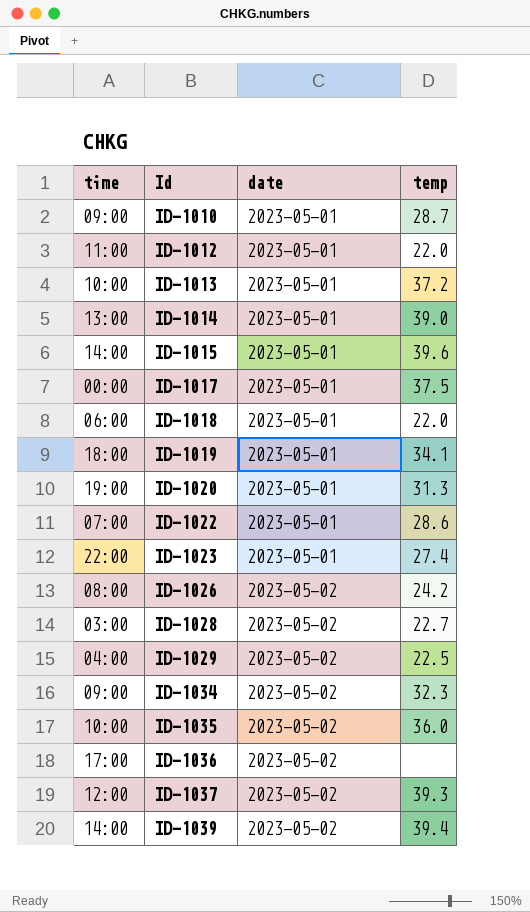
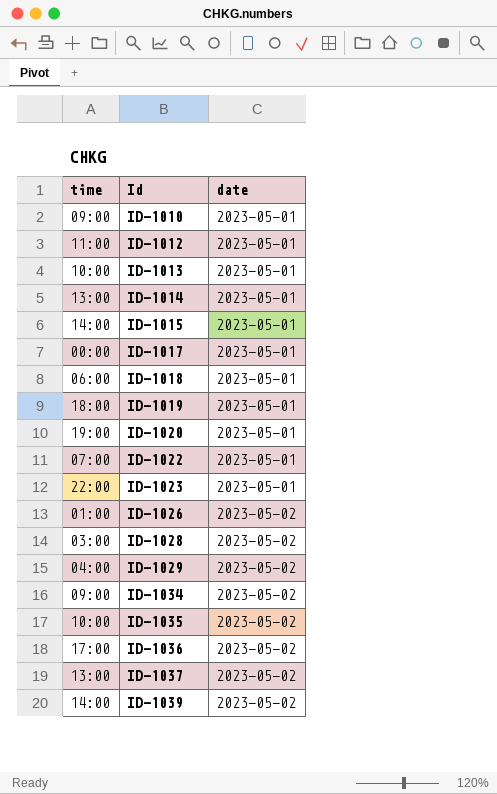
column temp | position: 4 -> none
ID-1026 | time: 08:00 -> 01:00
ID-1037 | time: 12:00 -> 13:00

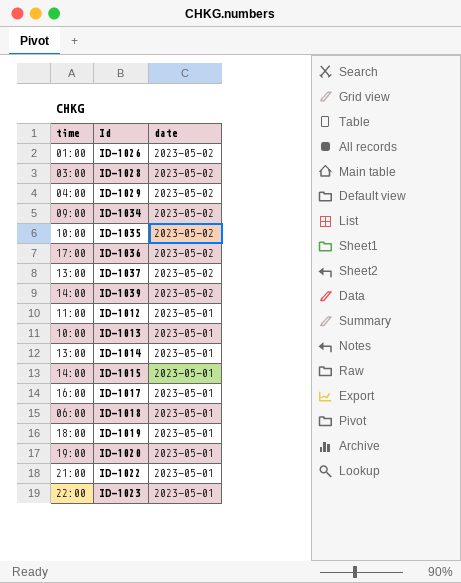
row order: Id ascending -> date descending
row ID-1010: 09:00 | 2023-05-01 -> none
ID-1017 | time: 00:00 -> 16:00
ID-1022 | time: 07:00 -> 21:00

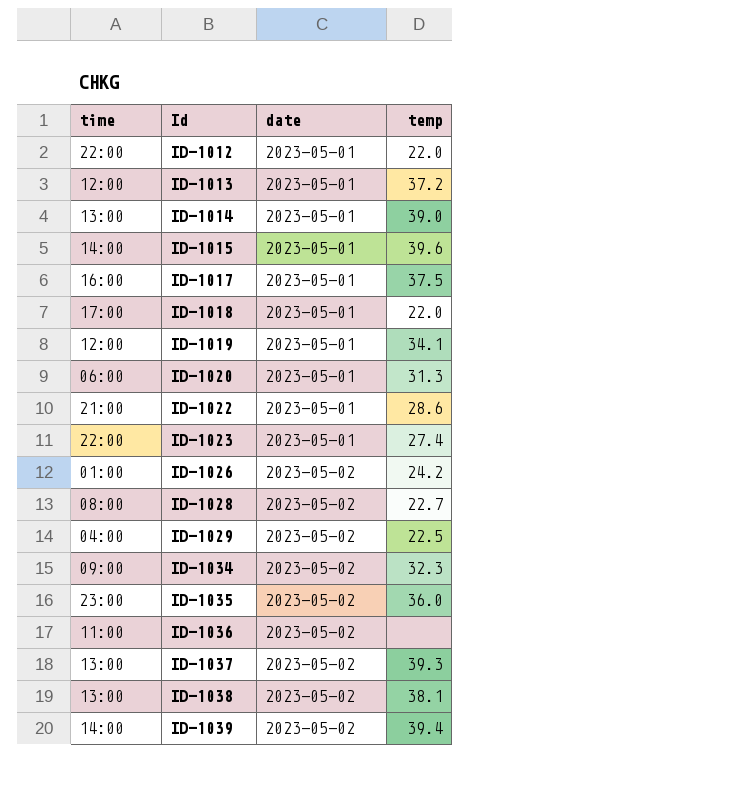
row order: date descending -> Id ascending
column temp | position: none -> 4
ID-1012 | time: 11:00 -> 22:00
ID-1013 | time: 10:00 -> 12:00
ID-1018 | time: 06:00 -> 17:00
ID-1019 | time: 18:00 -> 12:00
ID-1020 | time: 19:00 -> 06:00
ID-1028 | time: 03:00 -> 08:00
ID-1035 | time: 10:00 -> 23:00
ID-1036 | time: 17:00 -> 11:00
row ID-1038: none -> 13:00 | 2023-05-02 | 38.1

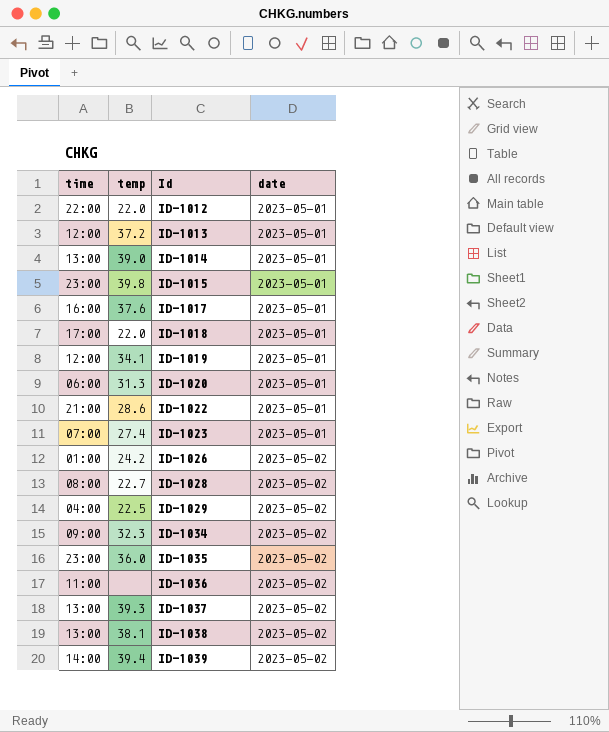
column temp | position: 4 -> 2
ID-1015 | time: 14:00 -> 23:00
ID-1015 | temp: 39.6 -> 39.8
ID-1017 | temp: 37.5 -> 37.6
ID-1023 | time: 22:00 -> 07:00

